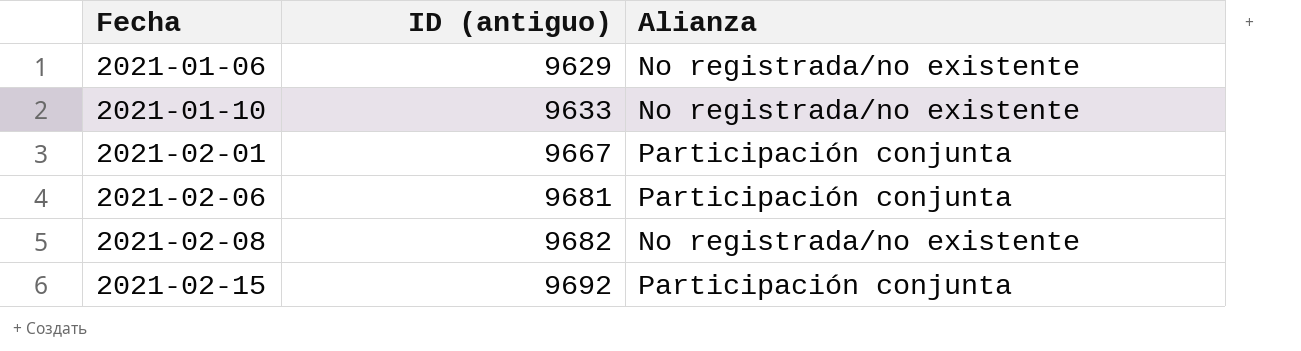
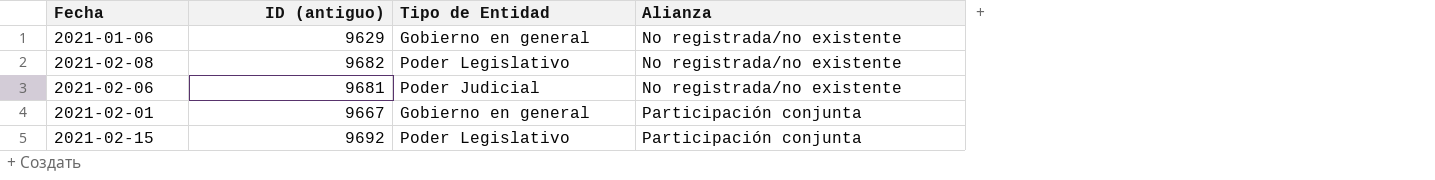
row order: Fecha ascending -> Alianza ascending
column Tipo de Entidad | position: none -> 3
row 2021-01-10: 9633 | No registrada/no existente -> none
2021-02-06 | Alianza: Participación conjunta -> No registrada/no existente

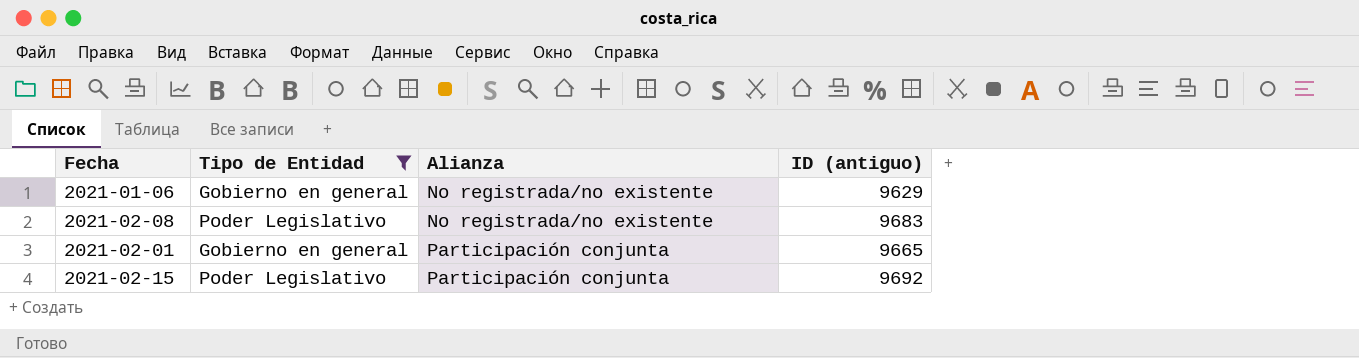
filter: none -> Tipo de Entidad != Poder Judicial
column ID (antiguo) | position: 2 -> 4
2021-02-08 | ID (antiguo): 9682 -> 9683
2021-02-01 | ID (antiguo): 9667 -> 9665

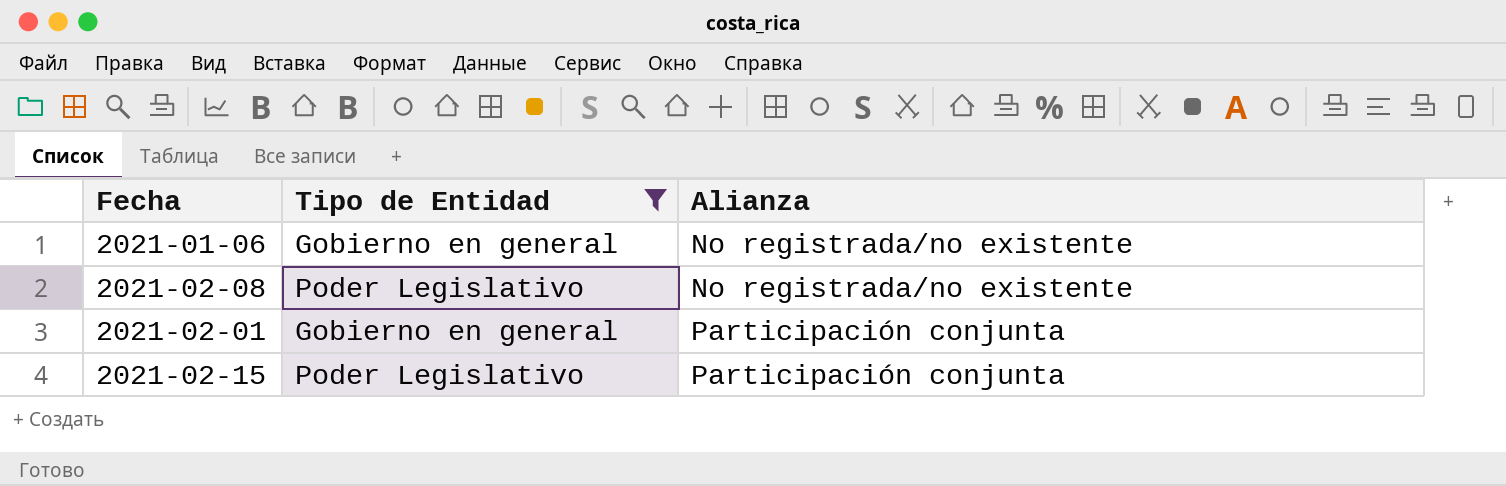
column ID (antiguo) | position: 4 -> none

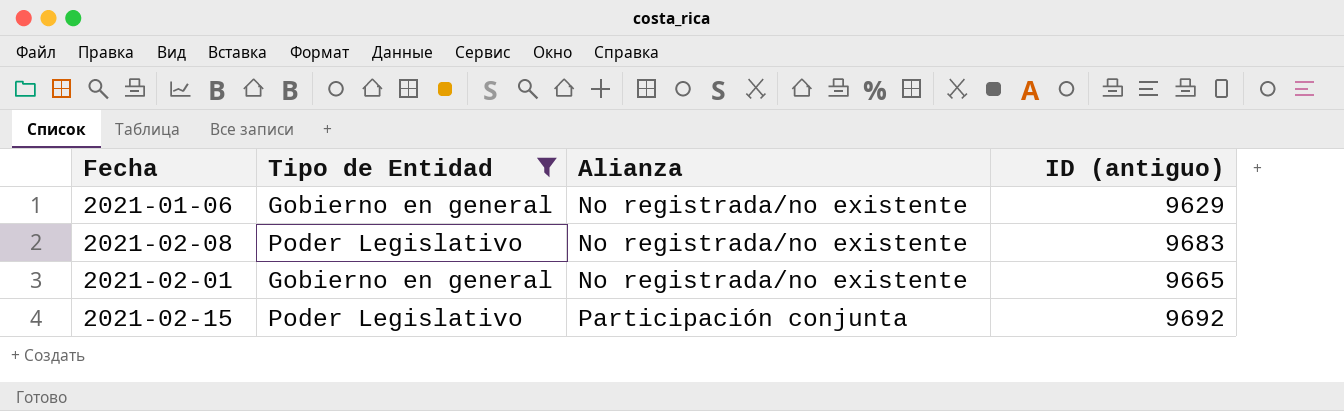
column ID (antiguo) | position: none -> 4
2021-02-01 | Alianza: Participación conjunta -> No registrada/no existente

